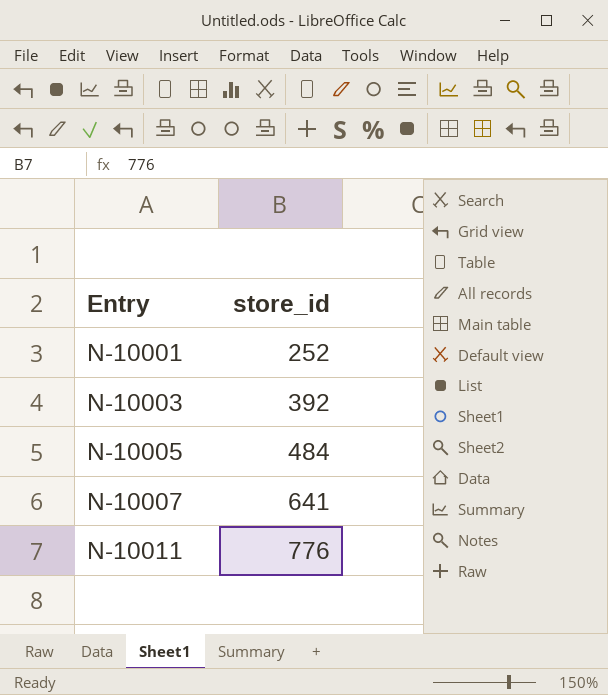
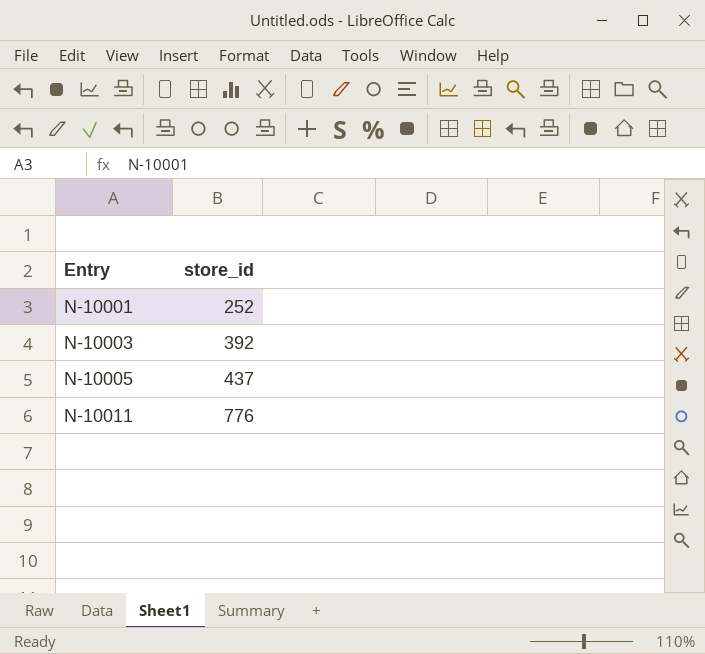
row N-10007: 641 -> none
N-10005 | store_id: 484 -> 437

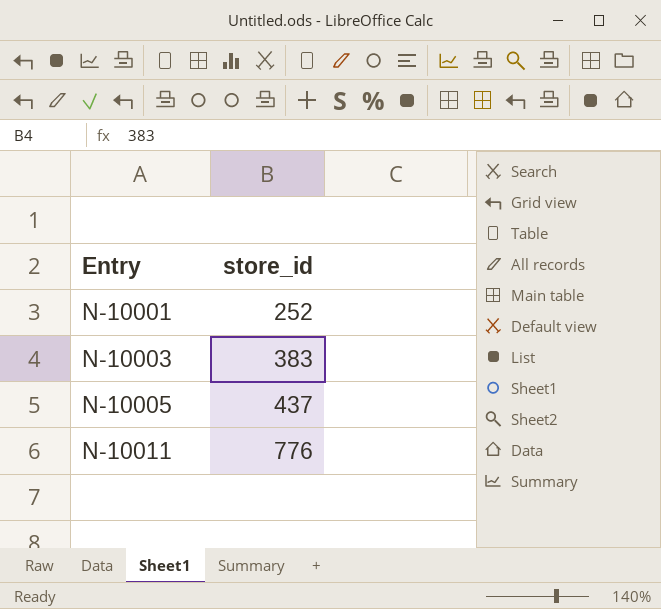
N-10003 | store_id: 392 -> 383

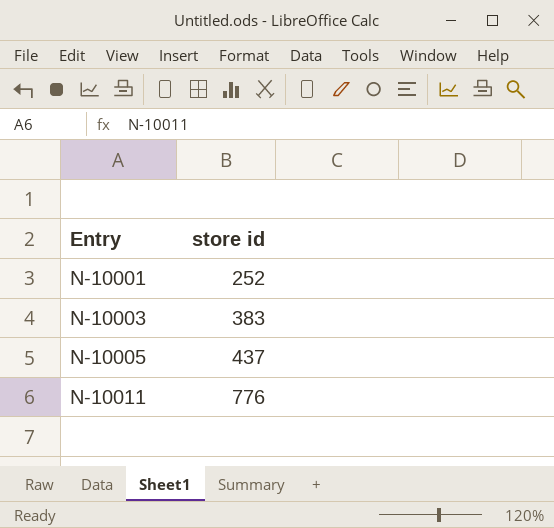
column name: store_id -> store id

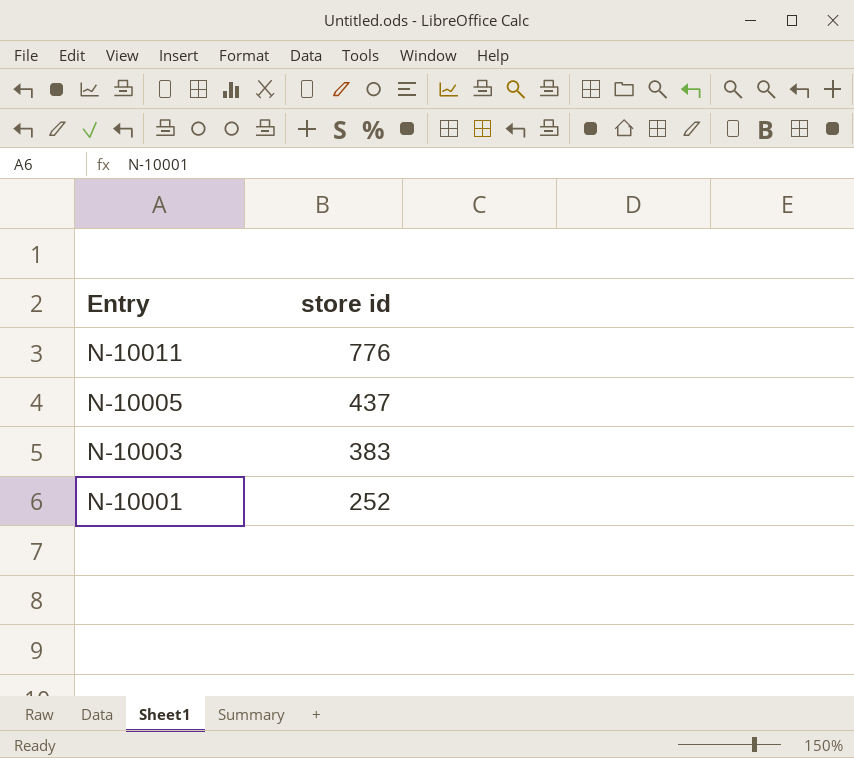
row order: Entry ascending -> Entry descending

